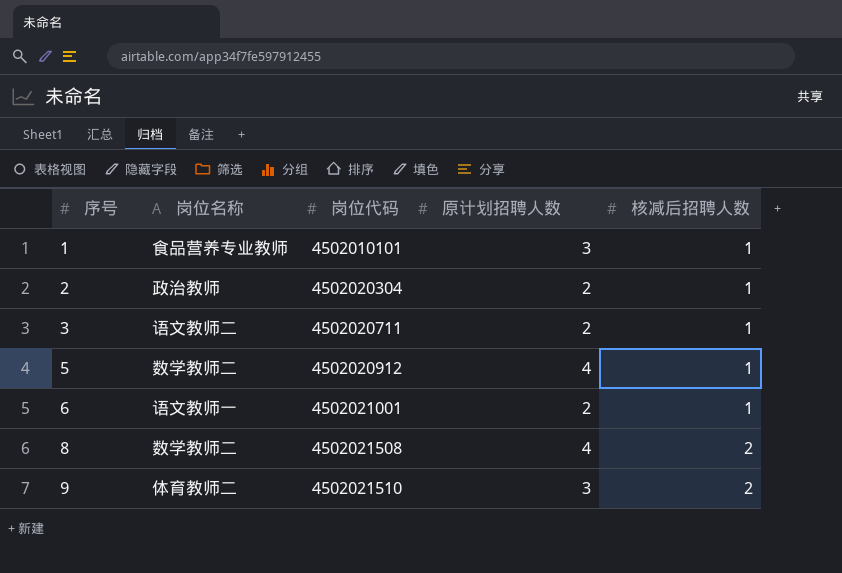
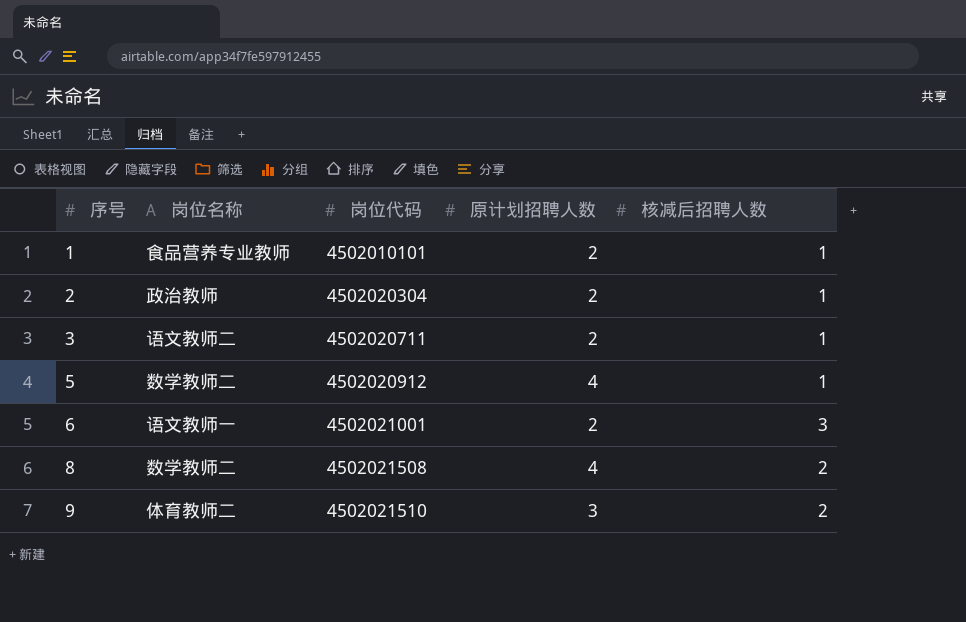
1 | 原计划招聘人数: 3 -> 2
6 | 核减后招聘人数: 1 -> 3

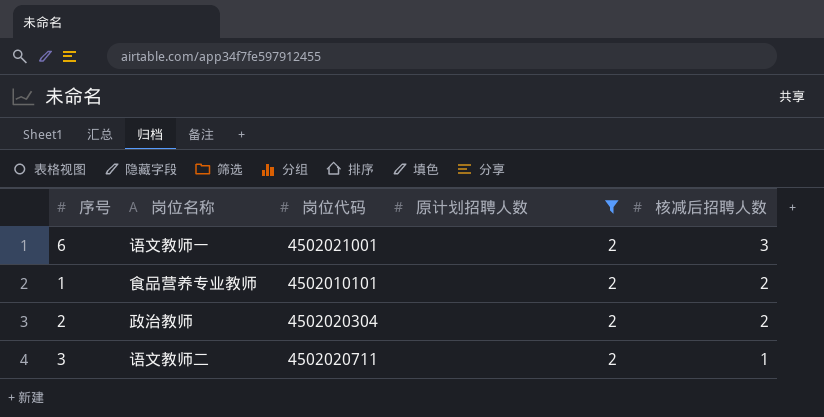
filter: none -> 原计划招聘人数 = 2
row order: 序号 ascending -> 核减后招聘人数 descending
1 | 核减后招聘人数: 1 -> 2
2 | 核减后招聘人数: 1 -> 2

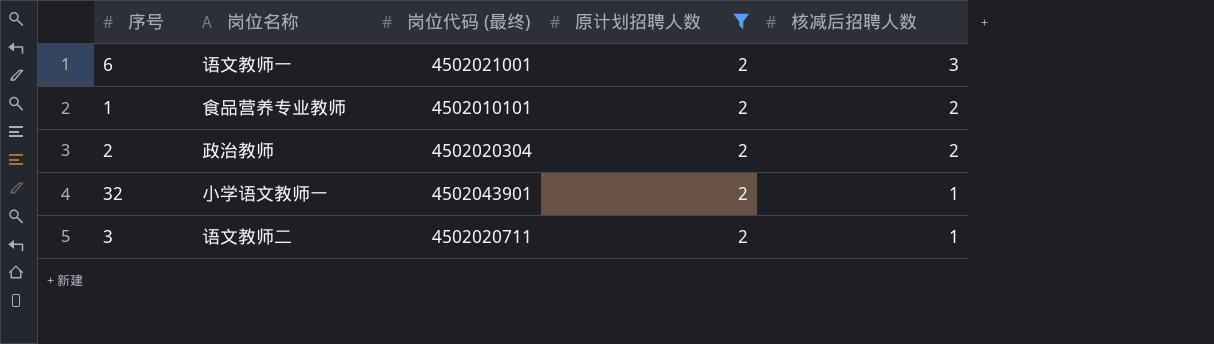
column name: 岗位代码 -> 岗位代码 (最终)
row 32: none -> 小学语文教师一 | 4502043901 | 2 | 1

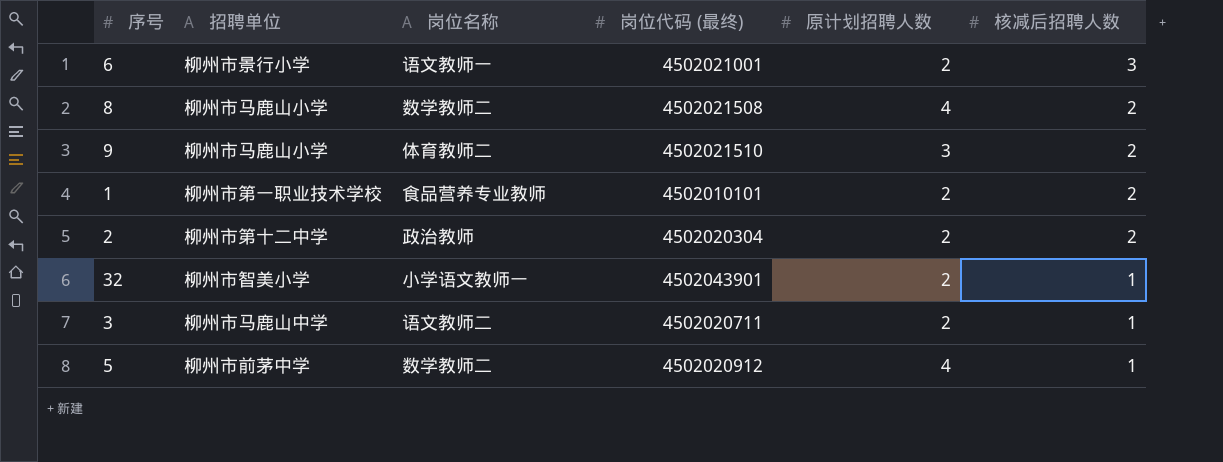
filter: 原计划招聘人数 = 2 -> none
column 招聘单位 | position: none -> 2

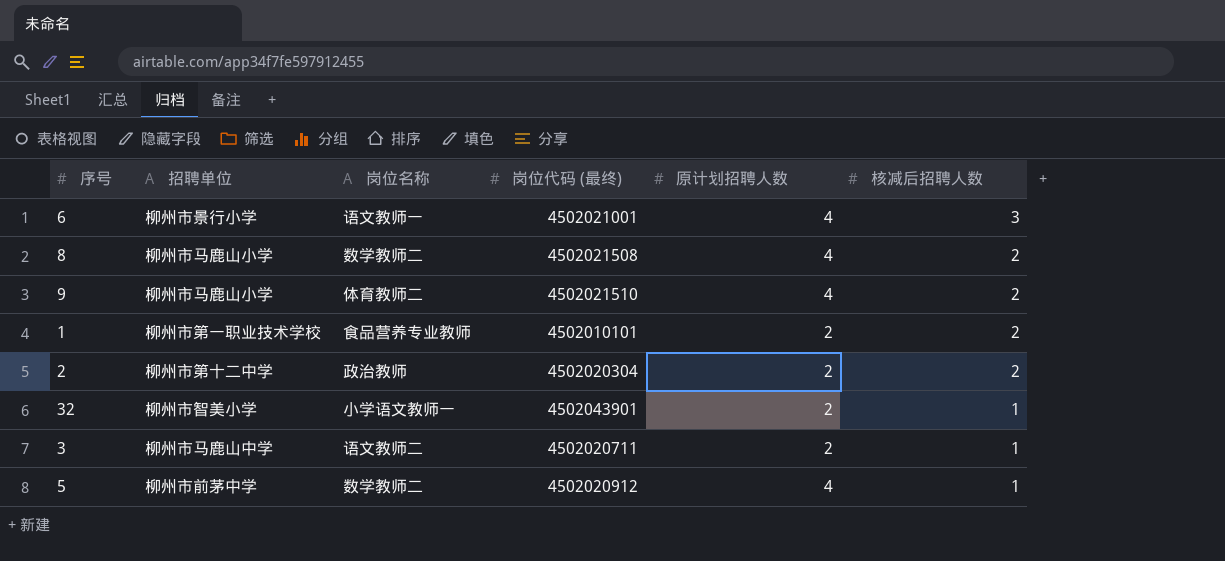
6 | 原计划招聘人数: 2 -> 4
9 | 原计划招聘人数: 3 -> 4

